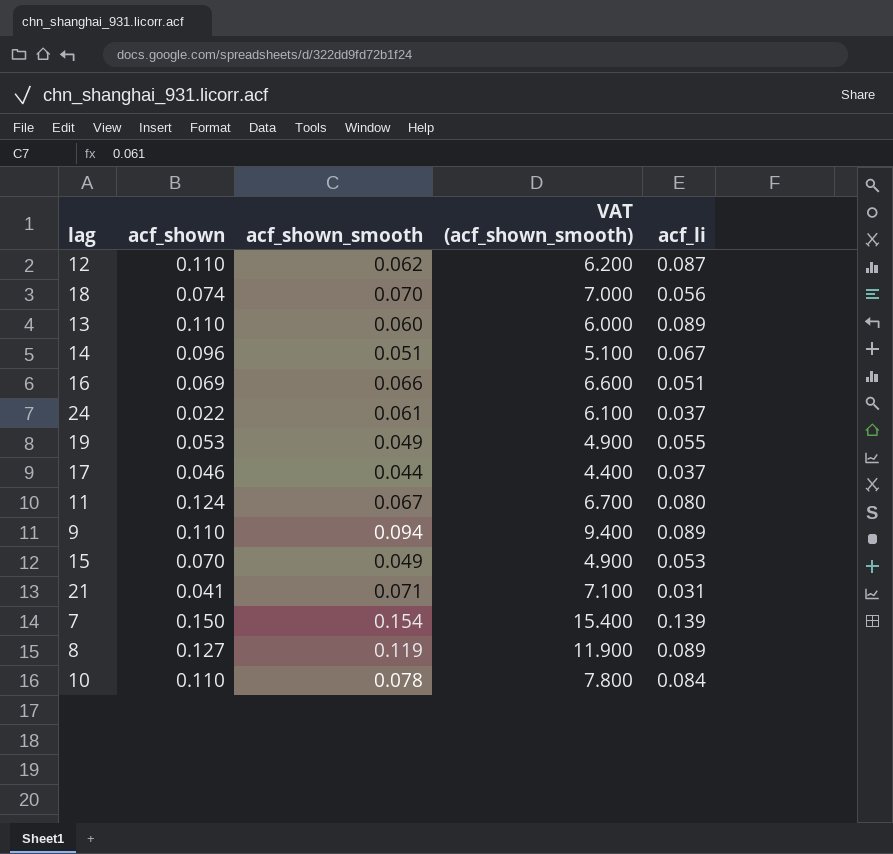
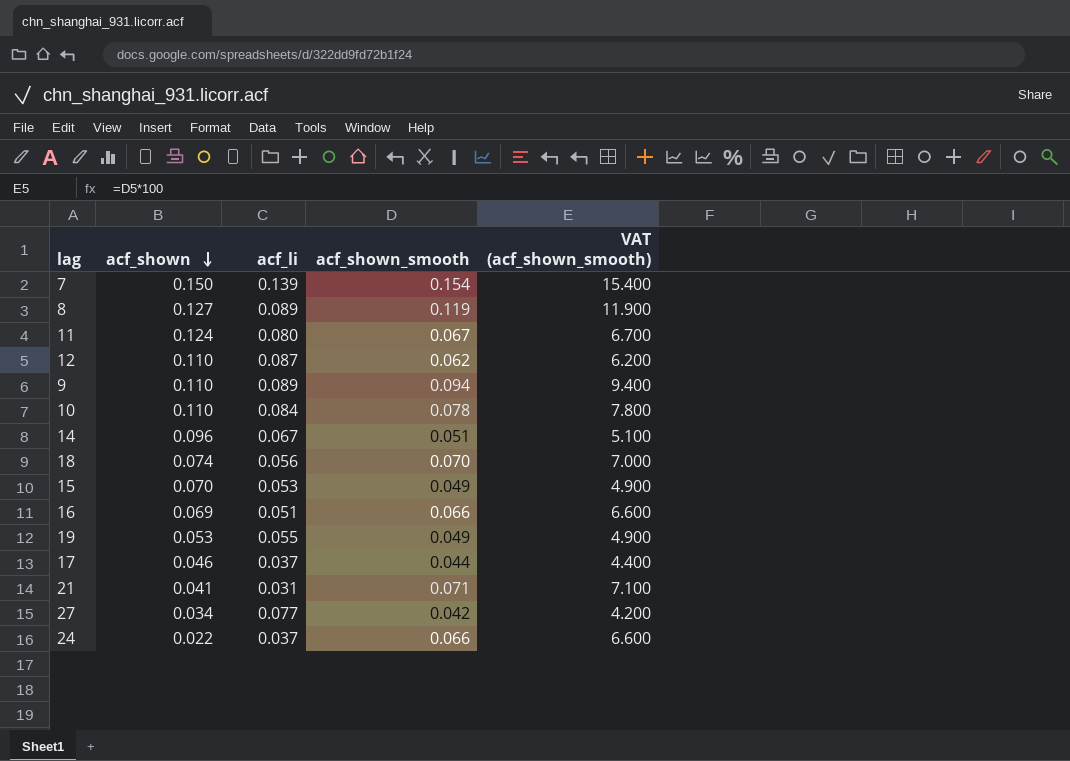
row order: none -> acf_shown descending
column acf_li | position: 5 -> 3
row 13: 0.110 | 0.060 | 6.000 | 0.089 -> none
row 27: none -> 0.034 | 0.077 | 0.042 | 4.200
24 | acf_shown_smooth: 0.061 -> 0.066
24 | VAT (acf_shown_smooth): 6.100 -> 6.600

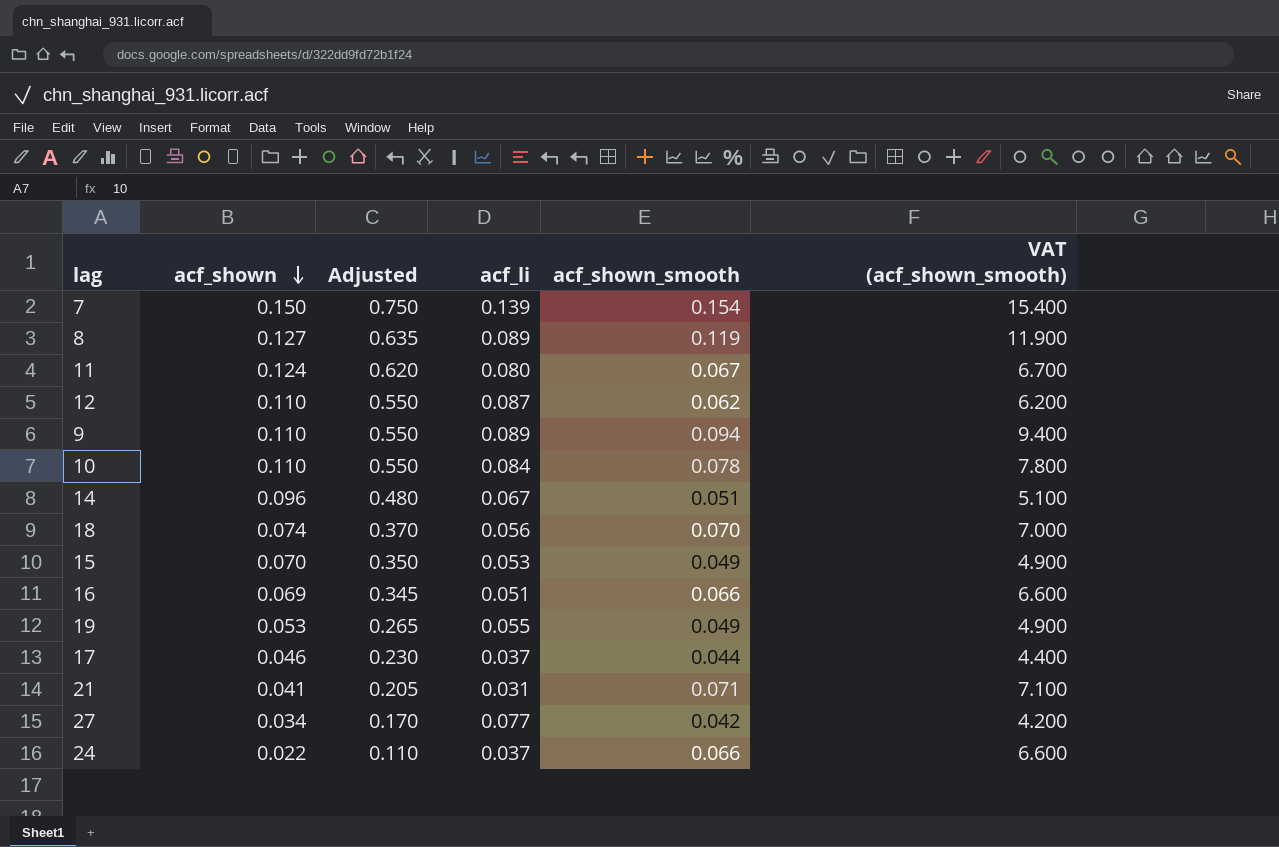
column Adjusted | formula: none -> [acf_shown] * 5

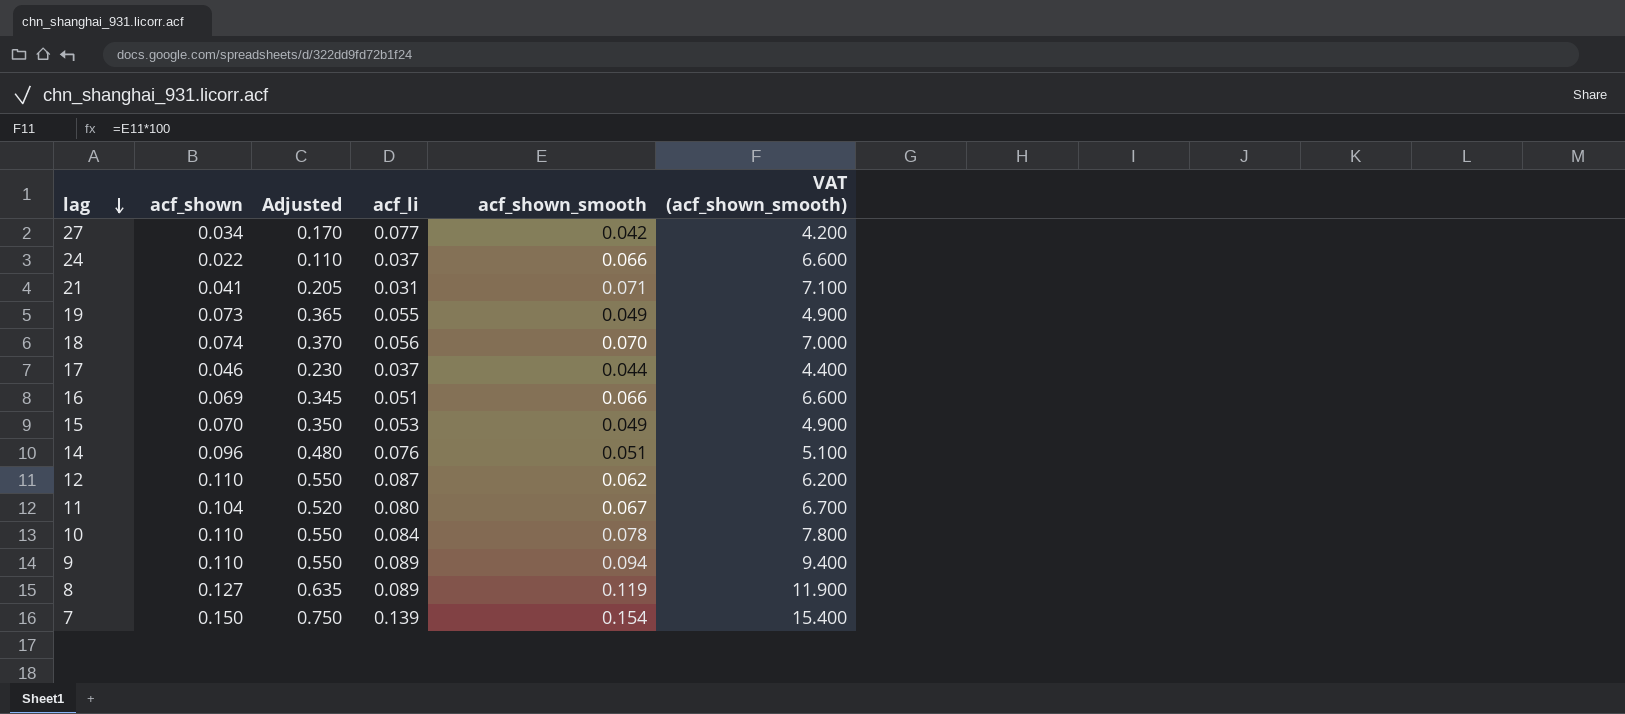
row order: acf_shown descending -> lag descending
19 | acf_shown: 0.053 -> 0.073
19 | Adjusted: 0.265 -> 0.365
14 | acf_li: 0.067 -> 0.076
11 | acf_shown: 0.124 -> 0.104
11 | Adjusted: 0.620 -> 0.520

